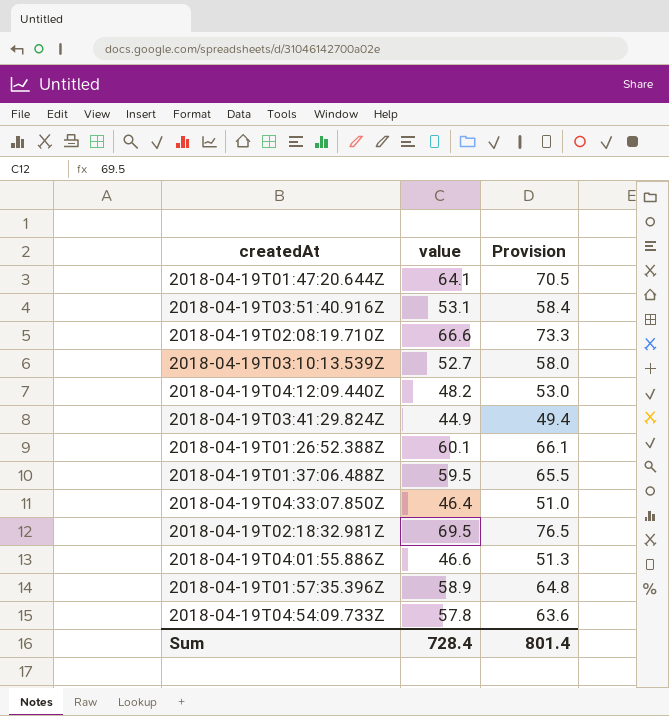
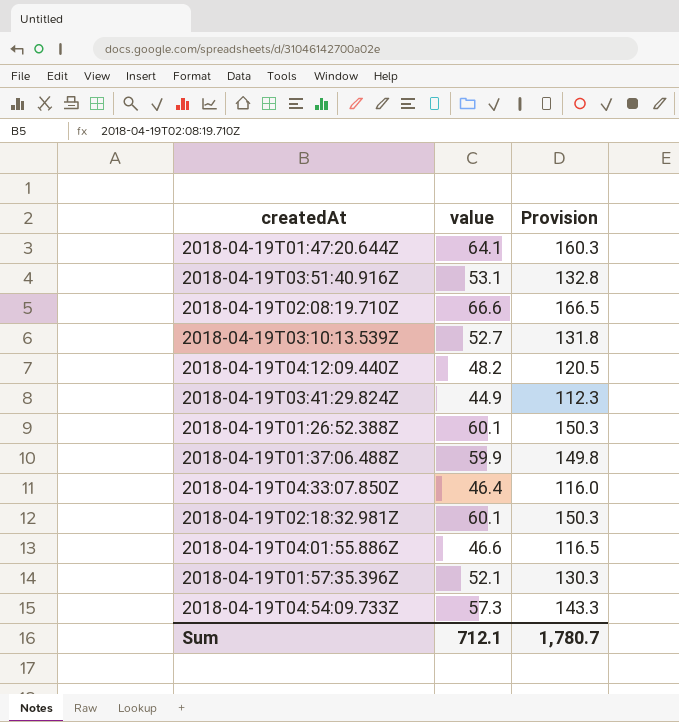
column Provision | formula: [value] * 1.1 -> [value] * 2.5
2018-04-19T01:37:06.488Z | value: 59.5 -> 59.9
2018-04-19T02:18:32.981Z | value: 69.5 -> 60.1
2018-04-19T01:57:35.396Z | value: 58.9 -> 52.1
2018-04-19T04:54:09.733Z | value: 57.8 -> 57.3
Sum | value: 728.4 -> 712.1
Sum | Provision: 801.4 -> 1,780.7

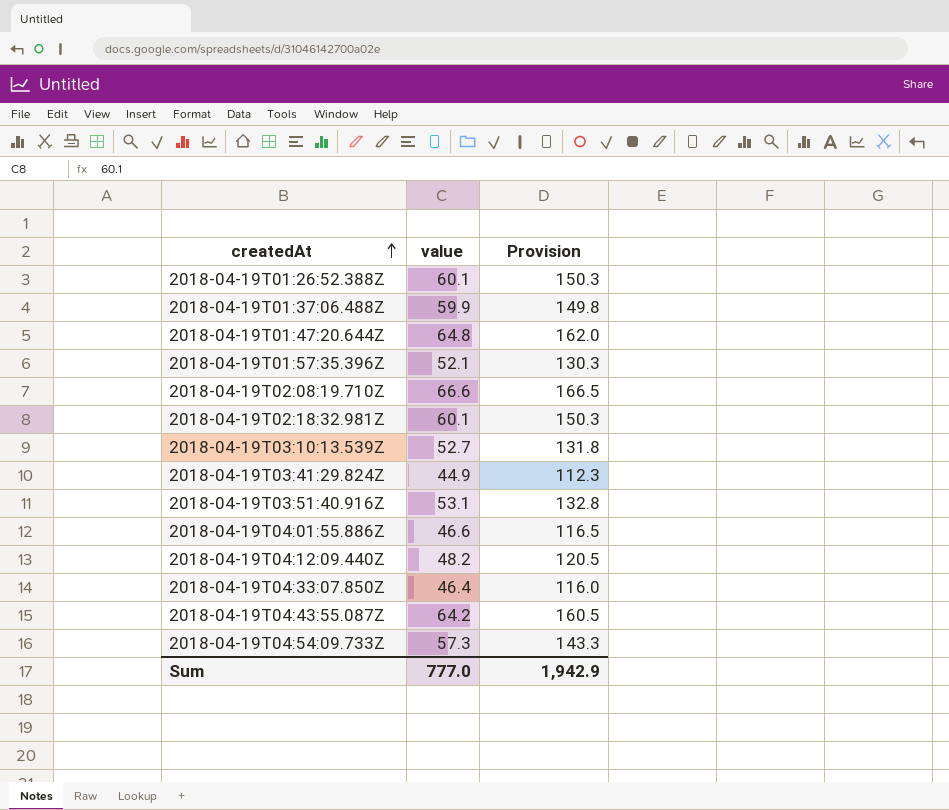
row order: none -> createdAt ascending
2018-04-19T01:47:20.644Z | value: 64.1 -> 64.8
2018-04-19T01:47:20.644Z | Provision: 160.3 -> 162.0
row 2018-04-19T04:43:55.087Z: none -> 64.2 | 160.5
Sum | value: 712.1 -> 777.0
Sum | Provision: 1,780.7 -> 1,942.9

